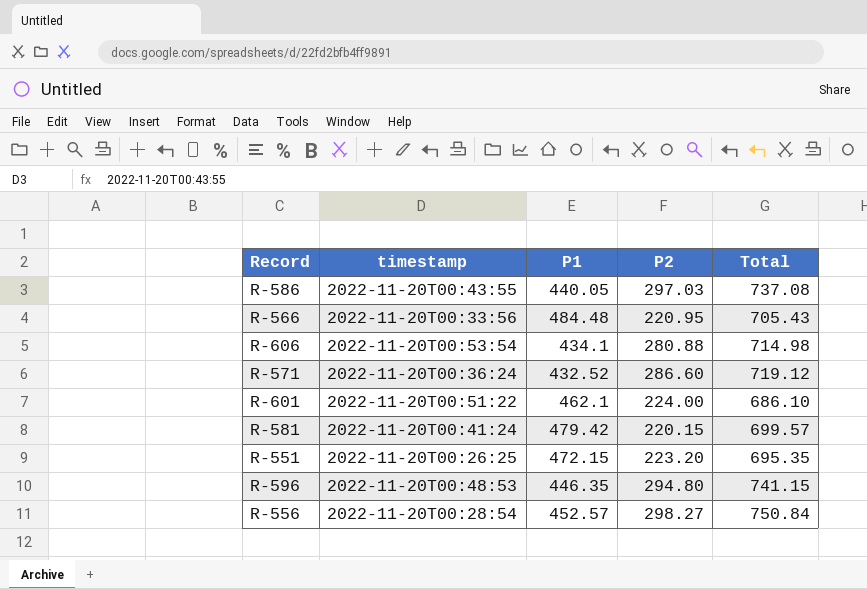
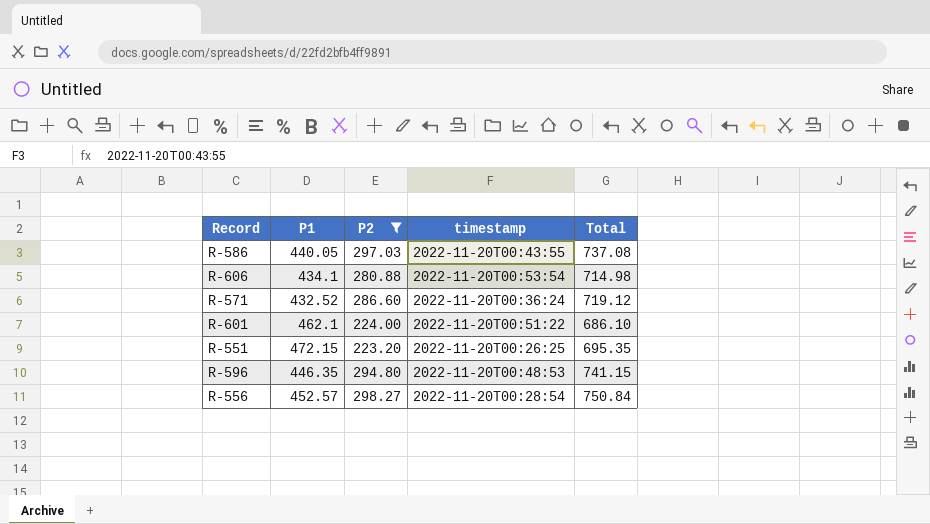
filter: none -> P2 >= 223.20
column timestamp | position: 2 -> 4

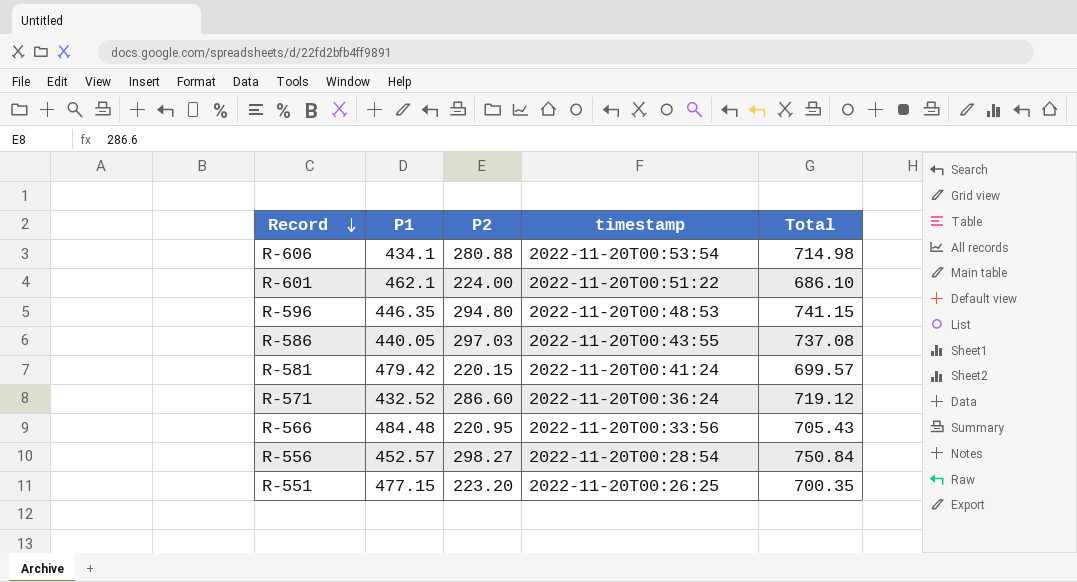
filter: P2 >= 223.20 -> none
row order: none -> Record descending
R-551 | P1: 472.15 -> 477.15
R-551 | Total: 695.35 -> 700.35

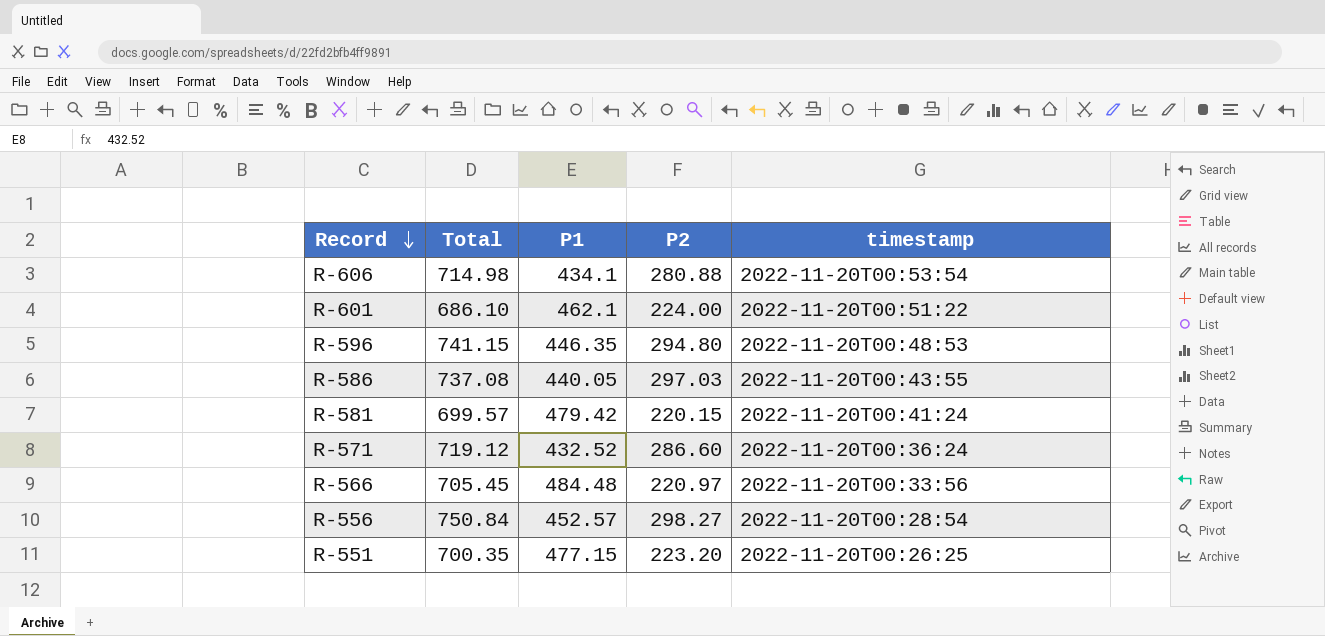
column Total | position: 5 -> 2
R-566 | Total: 705.43 -> 705.45
R-566 | P2: 220.95 -> 220.97

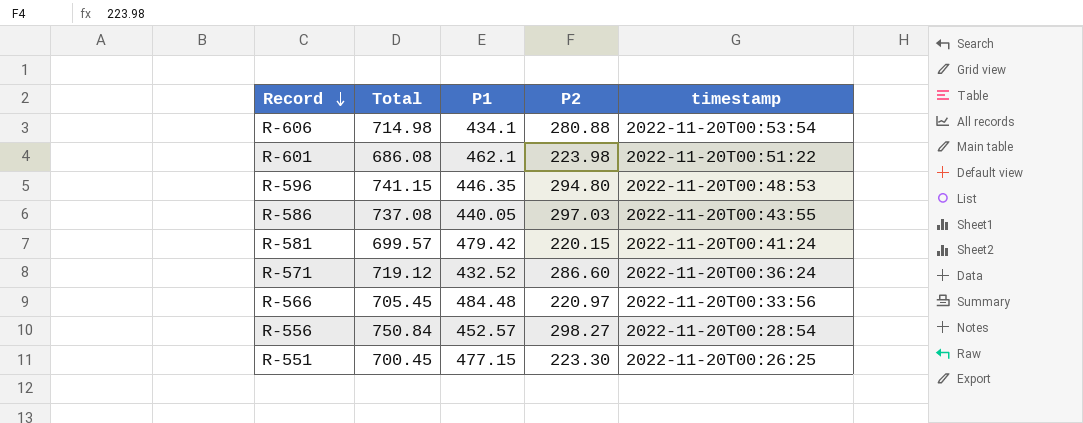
R-601 | Total: 686.10 -> 686.08
R-601 | P2: 224.00 -> 223.98
R-551 | Total: 700.35 -> 700.45
R-551 | P2: 223.20 -> 223.30

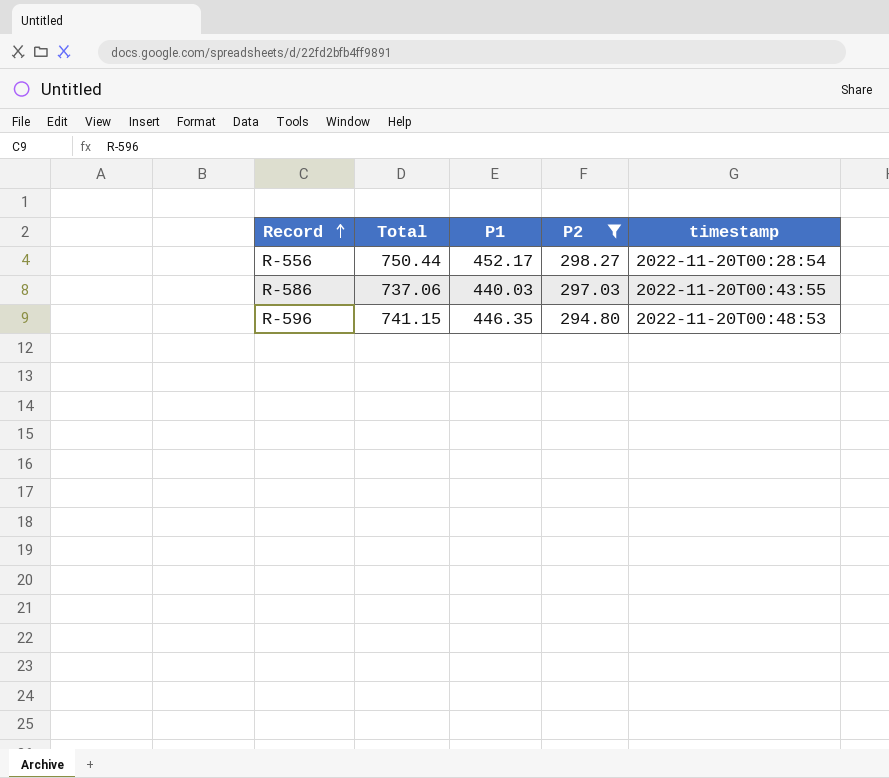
filter: none -> P2 >= 294.80
row order: Record descending -> Record ascending
R-556 | Total: 750.84 -> 750.44
R-556 | P1: 452.57 -> 452.17
R-586 | Total: 737.08 -> 737.06
R-586 | P1: 440.05 -> 440.03

